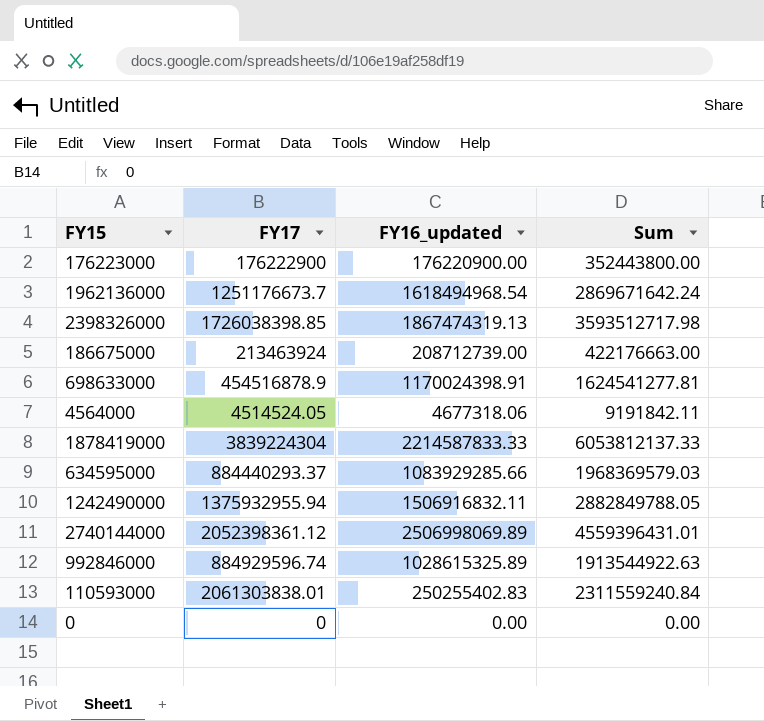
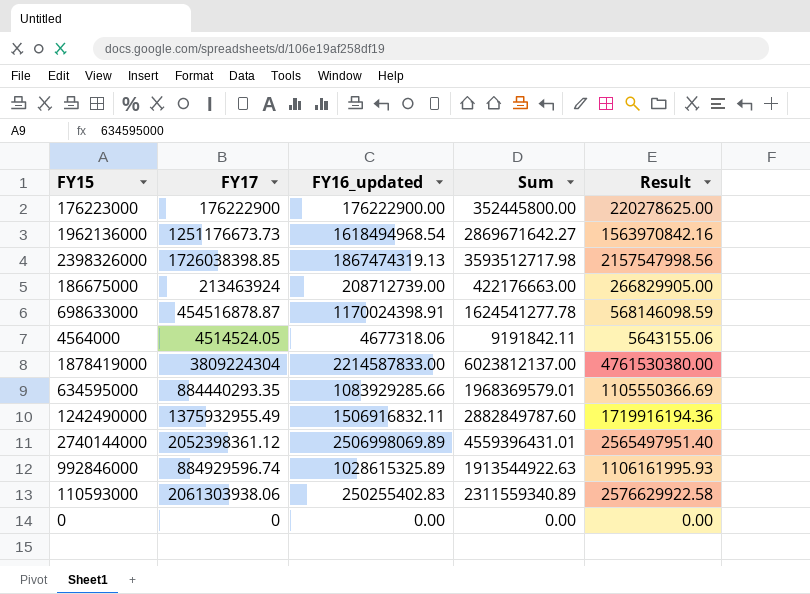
column Result | formula: none -> [FY17] * 1.25
176223000 | FY16_updated: 176220900.00 -> 176222900.00
176223000 | Sum: 352443800.00 -> 352445800.00
1962136000 | FY17: 1251176673.7 -> 1251176673.73
1962136000 | Sum: 2869671642.24 -> 2869671642.27
698633000 | FY17: 454516878.9 -> 454516878.87
698633000 | Sum: 1624541277.81 -> 1624541277.78
1878419000 | FY17: 3839224304 -> 3809224304
1878419000 | FY16_updated: 2214587833.33 -> 2214587833.00
1878419000 | Sum: 6053812137.33 -> 6023812137.00
634595000 | FY17: 884440293.37 -> 884440293.35
634595000 | Sum: 1968369579.03 -> 1968369579.01
1242490000 | FY17: 1375932955.94 -> 1375932955.49
1242490000 | Sum: 2882849788.05 -> 2882849787.60
110593000 | FY17: 2061303838.01 -> 2061303938.06
110593000 | Sum: 2311559240.84 -> 2311559340.89

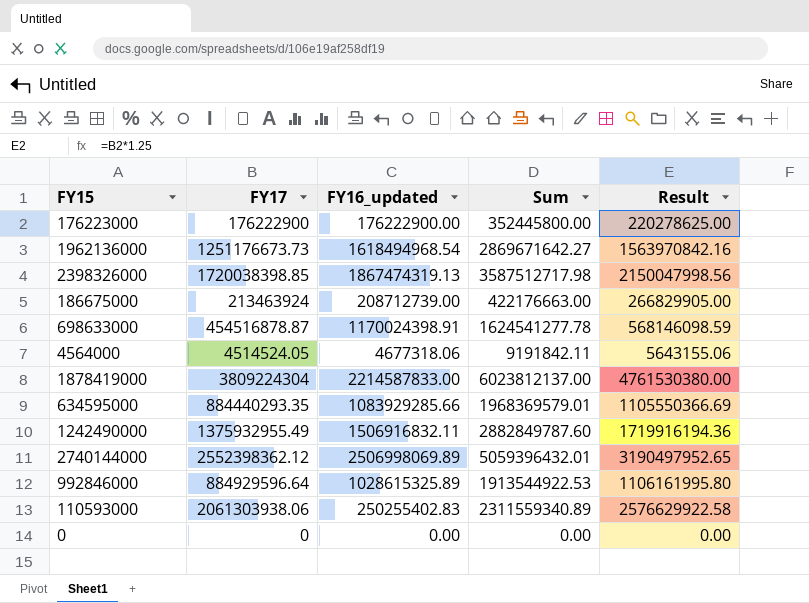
2398326000 | FY17: 1726038398.85 -> 1720038398.85
2398326000 | Sum: 3593512717.98 -> 3587512717.98
2398326000 | Result: 2157547998.56 -> 2150047998.56
2740144000 | FY17: 2052398361.12 -> 2552398362.12
2740144000 | Sum: 4559396431.01 -> 5059396432.01
2740144000 | Result: 2565497951.40 -> 3190497952.65
992846000 | FY17: 884929596.74 -> 884929596.64
992846000 | Sum: 1913544922.63 -> 1913544922.53
992846000 | Result: 1106161995.93 -> 1106161995.80

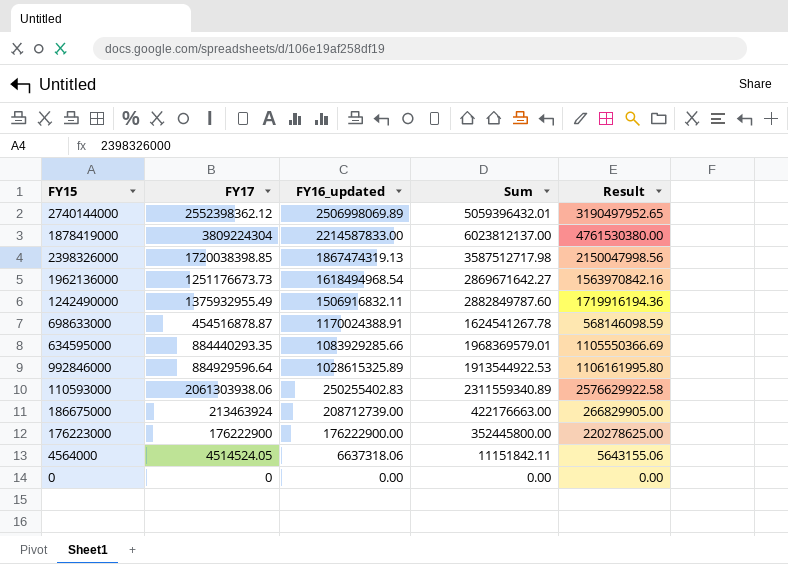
row order: none -> FY16_updated descending
698633000 | FY16_updated: 1170024398.91 -> 1170024388.91
698633000 | Sum: 1624541277.78 -> 1624541267.78
4564000 | FY16_updated: 4677318.06 -> 6637318.06
4564000 | Sum: 9191842.11 -> 11151842.11

